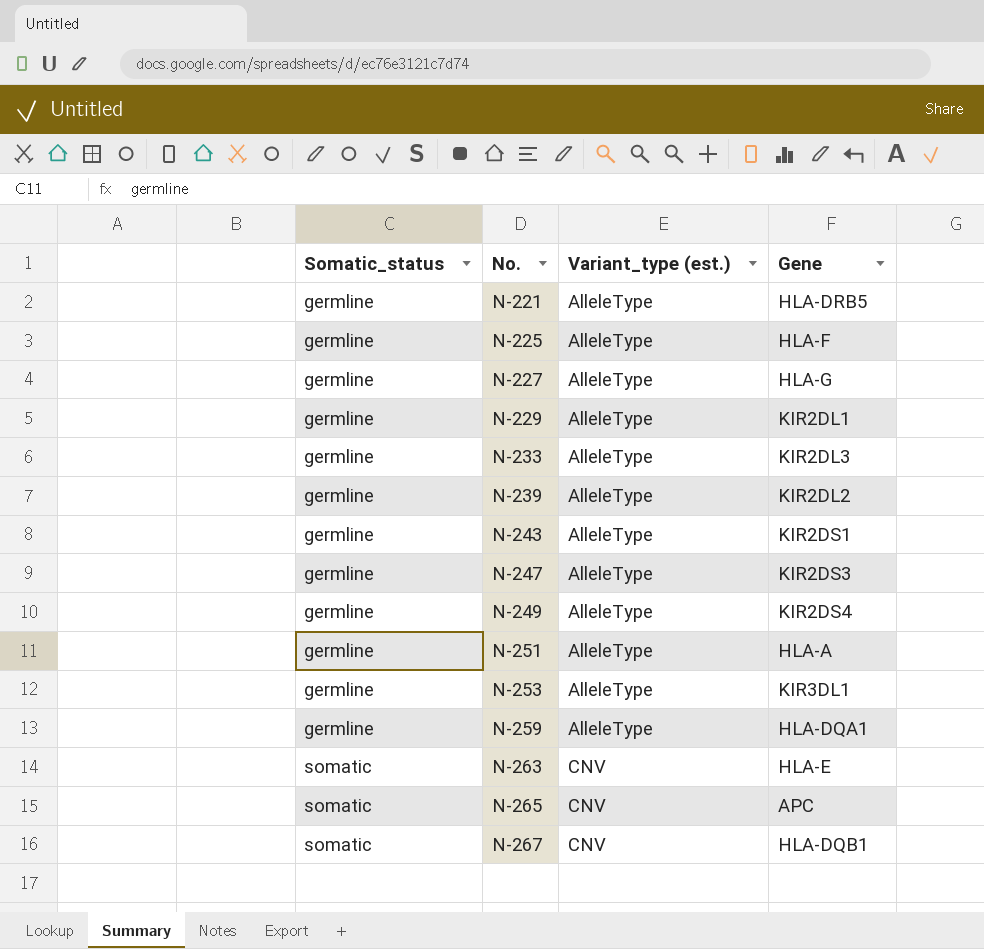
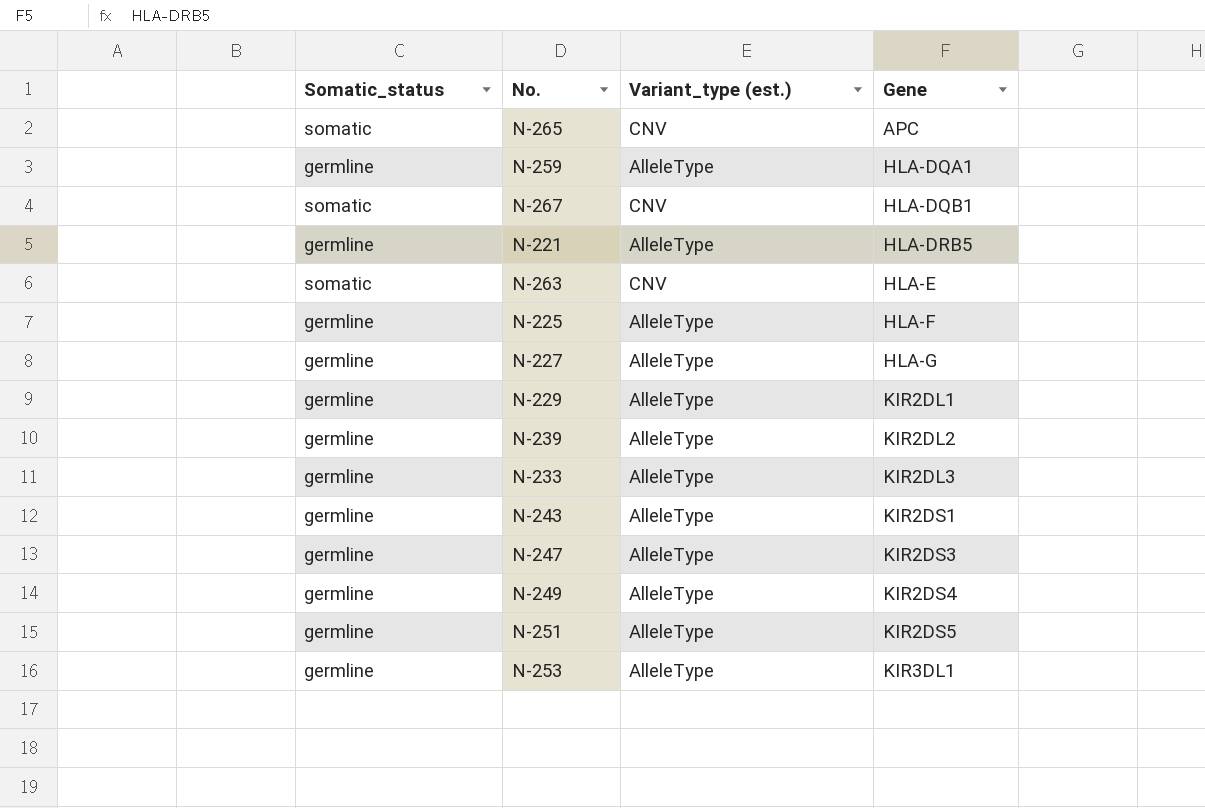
row order: Somatic_status ascending -> Gene ascending
N-251 | Gene: HLA-A -> KIR2DS5

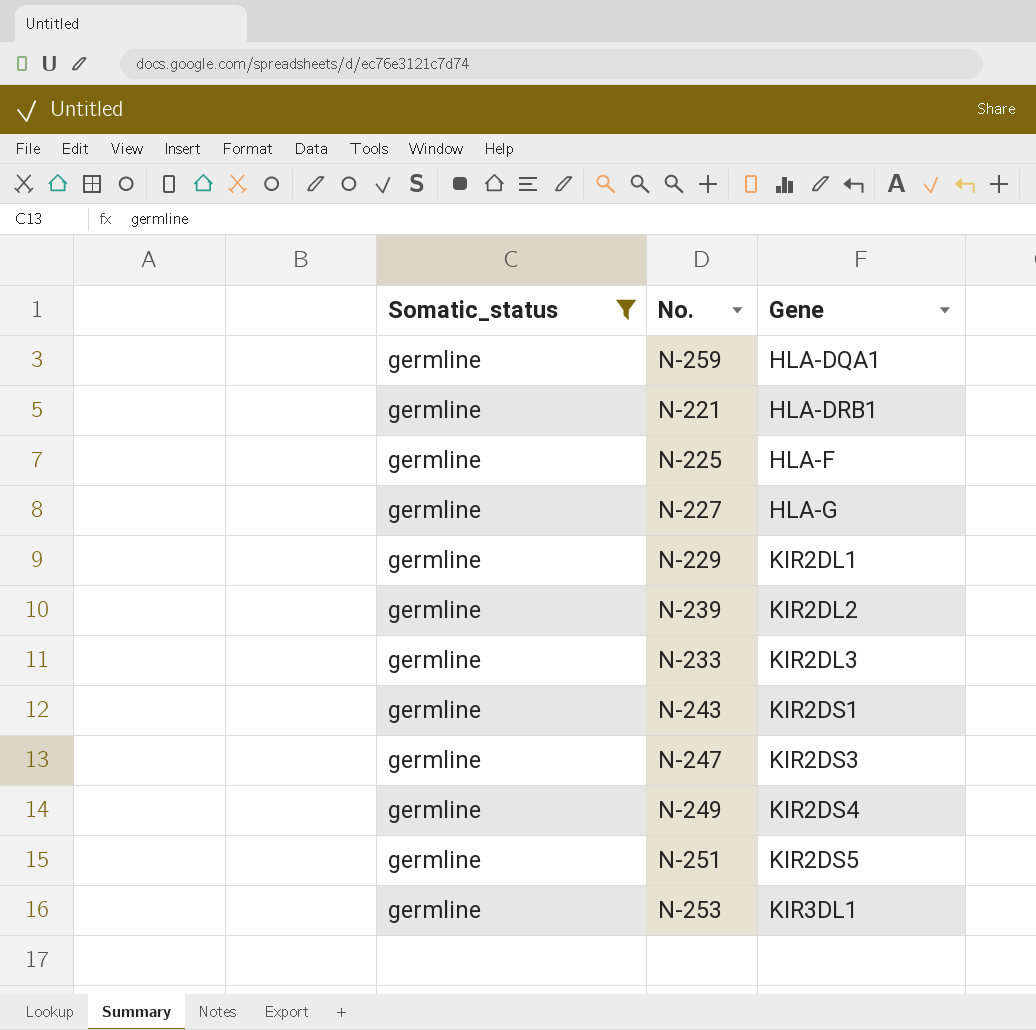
filter: none -> Somatic_status = germline
column Variant_type (est.) | position: 3 -> none
N-221 | Gene: HLA-DRB5 -> HLA-DRB1

